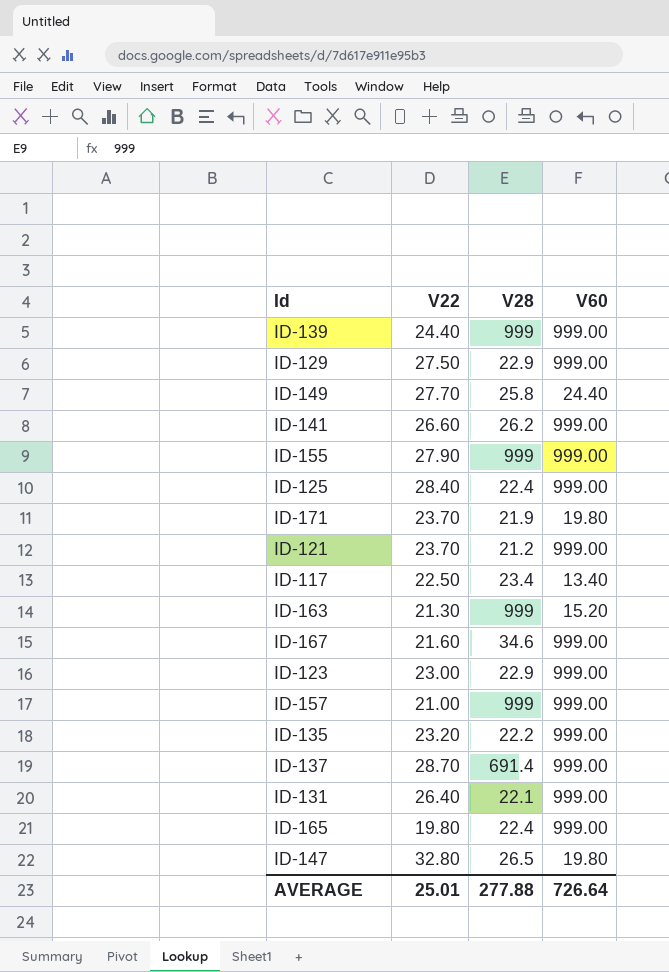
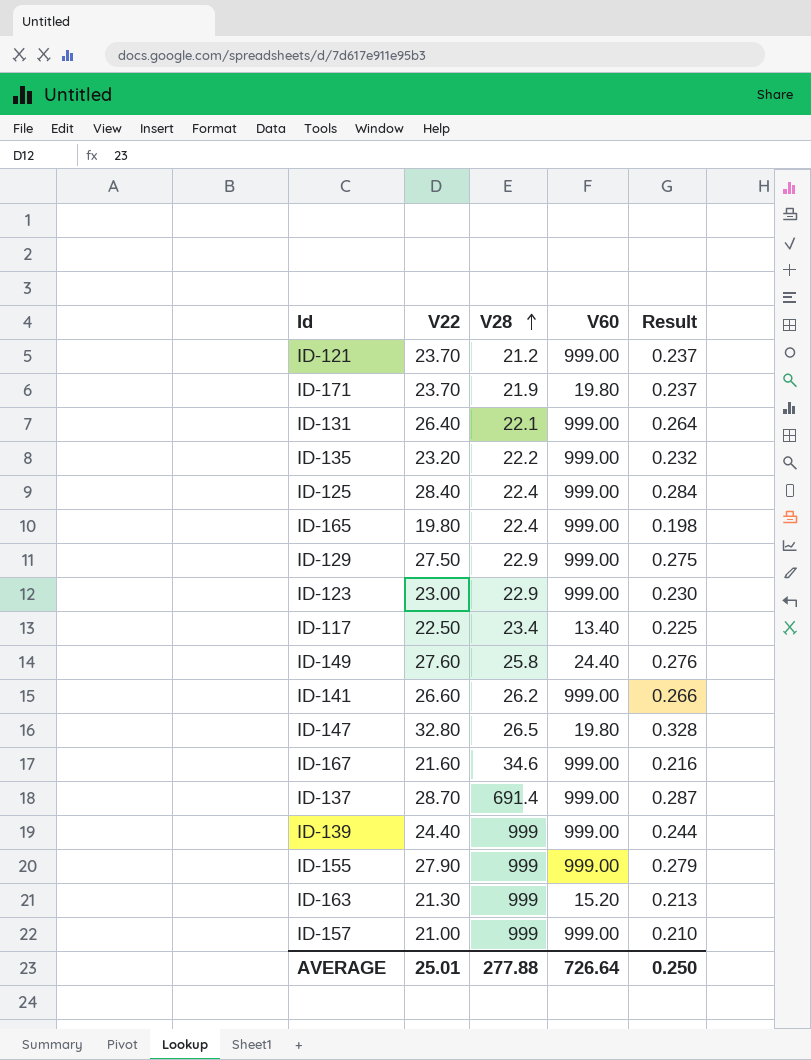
row order: none -> V28 ascending
column Result | formula: none -> [V22] * 0.01
ID-149 | V22: 27.70 -> 27.60

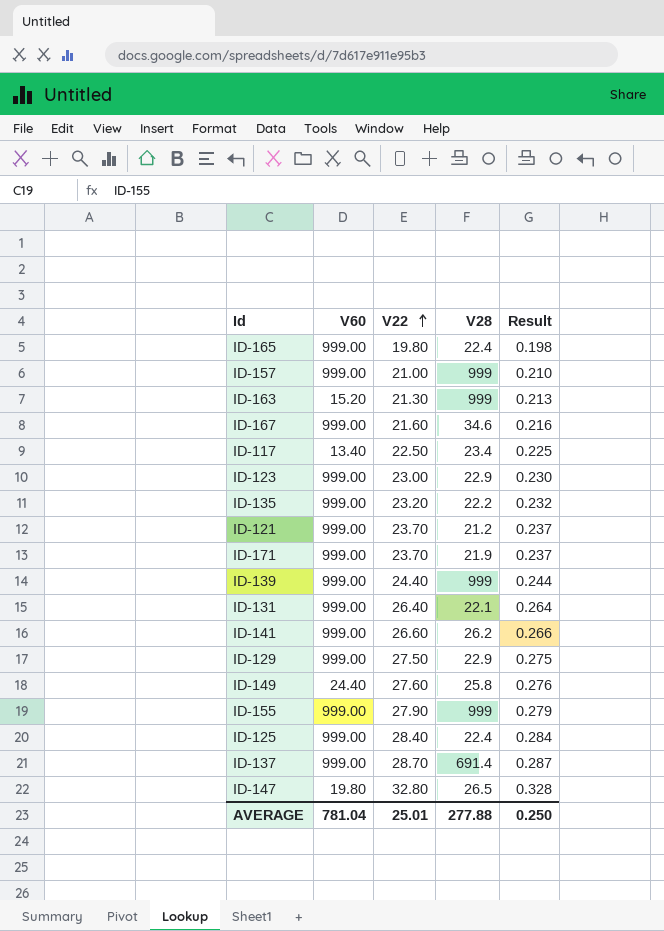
row order: V28 ascending -> V22 ascending
column V60 | position: 4 -> 2
ID-171 | V60: 19.80 -> 999.00
AVERAGE | V60: 726.64 -> 781.04

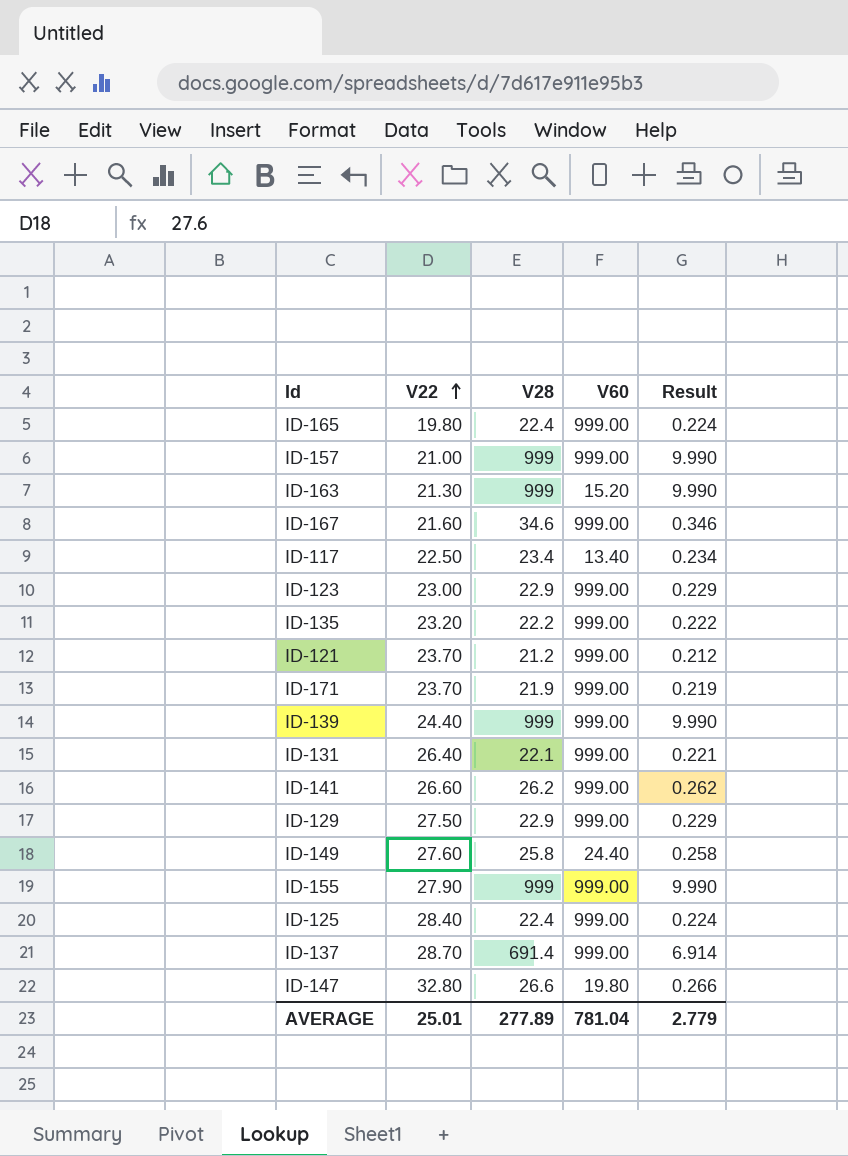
column V60 | position: 2 -> 4
column Result | formula: [V22] * 0.01 -> [V28] * 0.01
ID-147 | V28: 26.5 -> 26.6
AVERAGE | V28: 277.88 -> 277.89
AVERAGE | Result: 0.250 -> 2.779

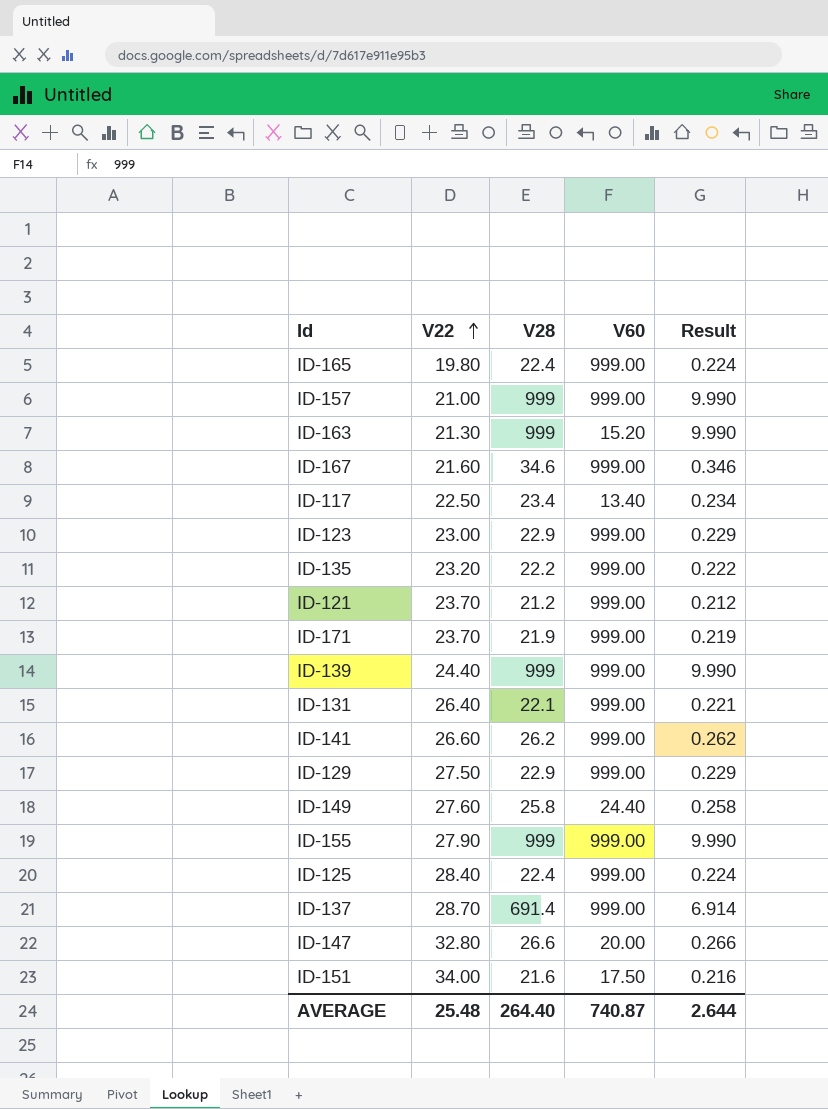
ID-147 | V60: 19.80 -> 20.00
row ID-151: none -> 34.00 | 21.6 | 17.50 | 0.216
AVERAGE | V22: 25.01 -> 25.48
AVERAGE | V28: 277.89 -> 264.40
AVERAGE | V60: 781.04 -> 740.87
AVERAGE | Result: 2.779 -> 2.644

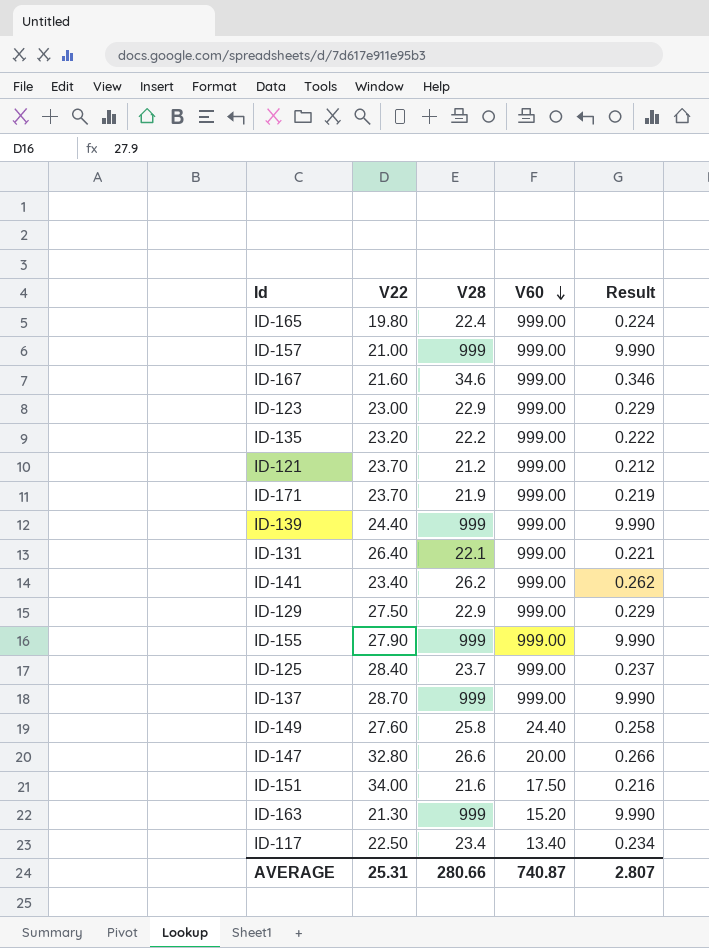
row order: V22 ascending -> V60 descending
ID-141 | V22: 26.60 -> 23.40
ID-125 | V28: 22.4 -> 23.7
ID-125 | Result: 0.224 -> 0.237
ID-137 | V28: 691.4 -> 999
ID-137 | Result: 6.914 -> 9.990
AVERAGE | V22: 25.48 -> 25.31
AVERAGE | V28: 264.40 -> 280.66
AVERAGE | Result: 2.644 -> 2.807

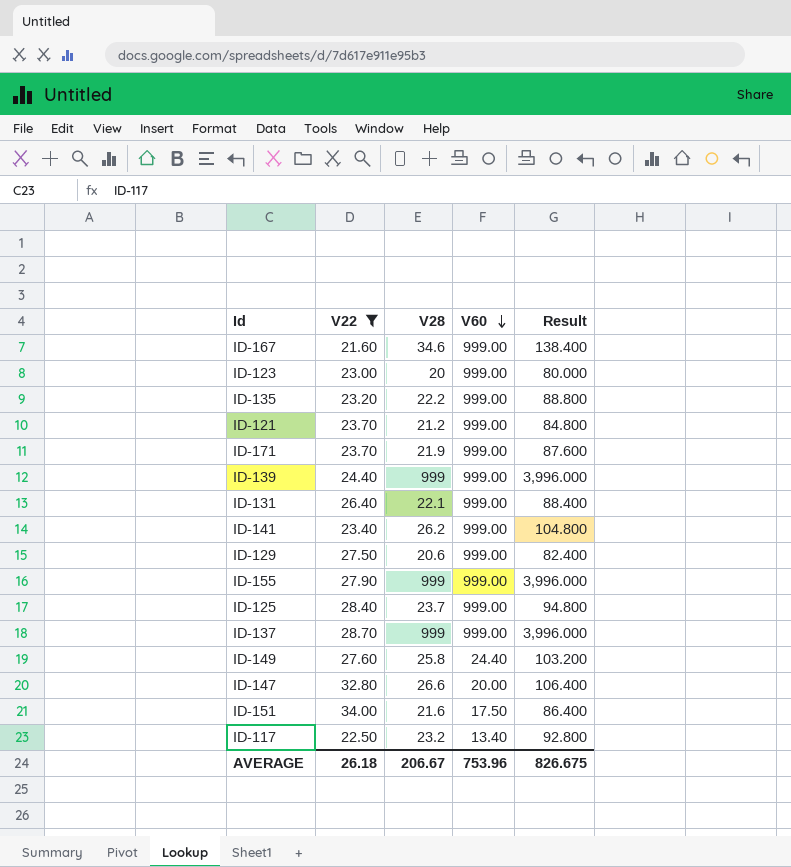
filter: none -> V22 >= 21.60
column Result | formula: [V28] * 0.01 -> [V28] * 4
ID-123 | V28: 22.9 -> 20
ID-129 | V28: 22.9 -> 20.6
ID-117 | V28: 23.4 -> 23.2
AVERAGE | V22: 25.31 -> 26.18
AVERAGE | V28: 280.66 -> 206.67
AVERAGE | V60: 740.87 -> 753.96
AVERAGE | Result: 2.807 -> 826.675

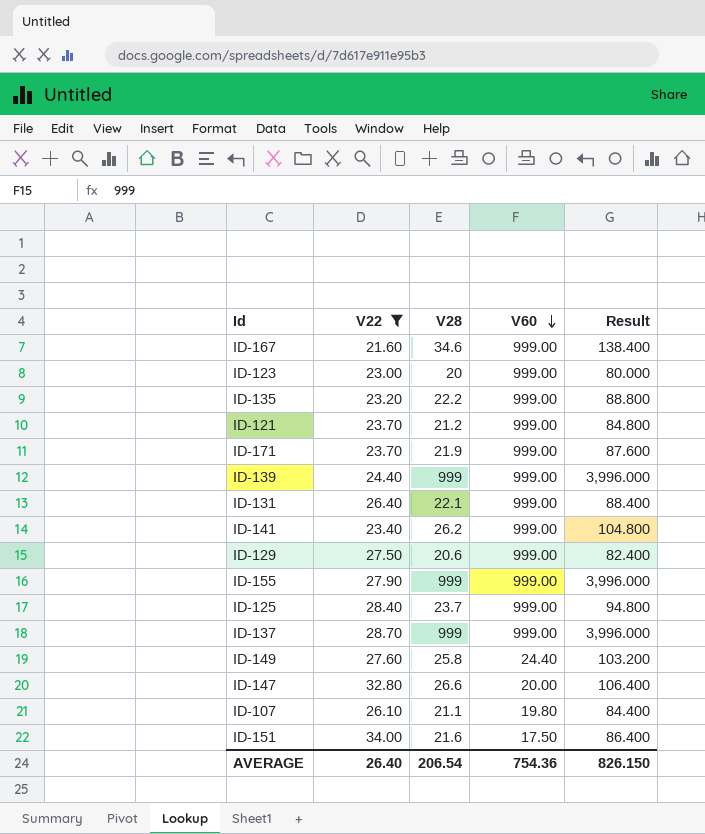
row ID-117: 22.50 | 23.2 | 13.40 | 92.800 -> none
row ID-107: none -> 26.10 | 21.1 | 19.80 | 84.400
AVERAGE | V22: 26.18 -> 26.40
AVERAGE | V28: 206.67 -> 206.54
AVERAGE | V60: 753.96 -> 754.36
AVERAGE | Result: 826.675 -> 826.150

